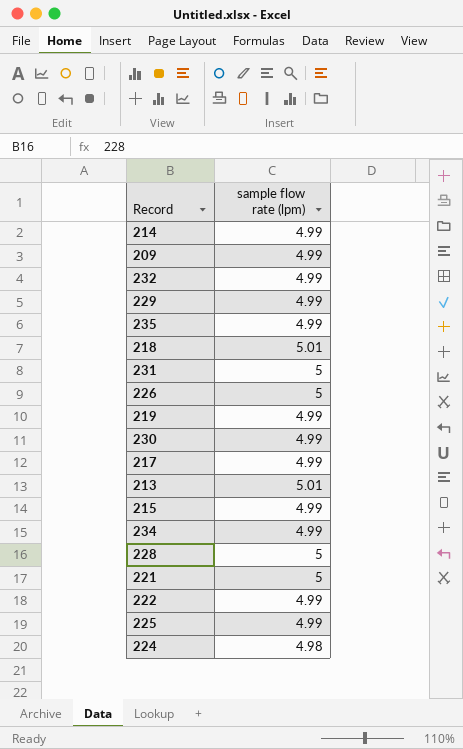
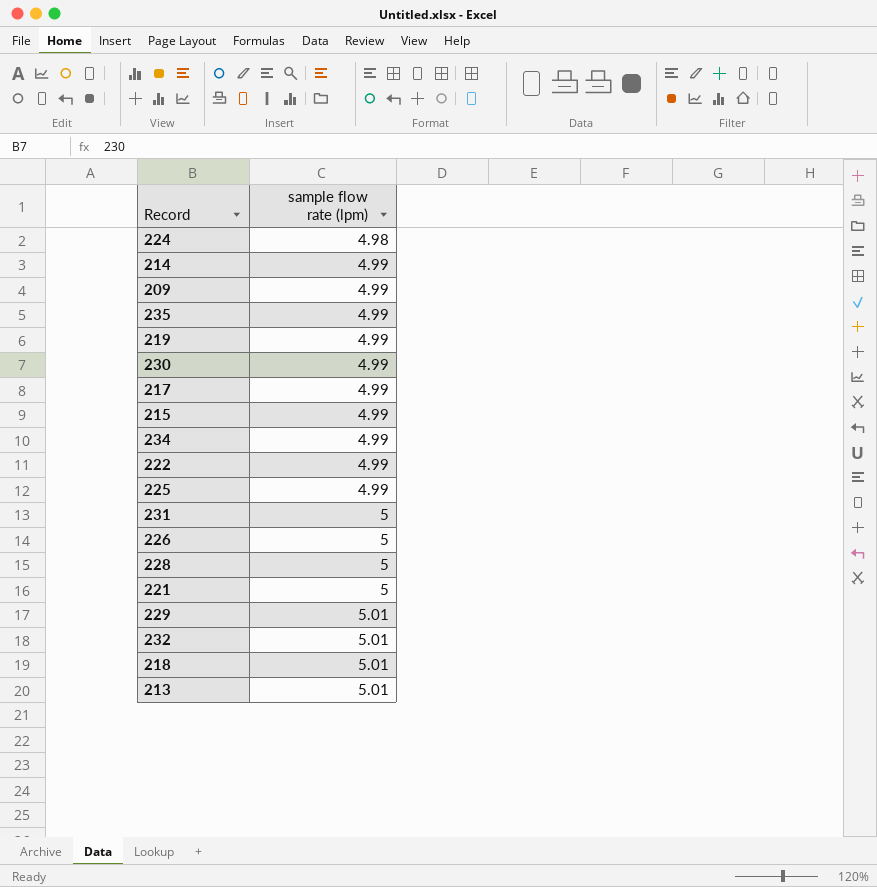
row order: none -> sample flow rate (lpm) ascending
229 | sample flow rate (lpm): 4.99 -> 5.01
232 | sample flow rate (lpm): 4.99 -> 5.01

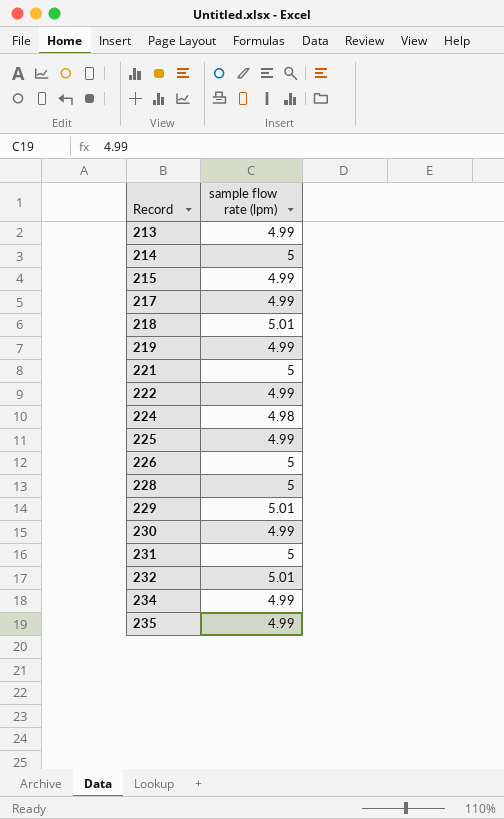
row order: sample flow rate (lpm) ascending -> Record ascending
row 209: 4.99 -> none
213 | sample flow rate (lpm): 5.01 -> 4.99
214 | sample flow rate (lpm): 4.99 -> 5

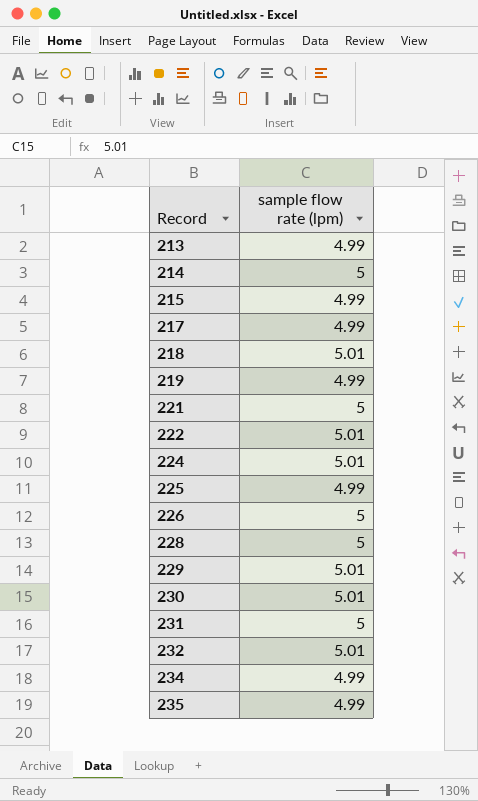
222 | sample flow rate (lpm): 4.99 -> 5.01
224 | sample flow rate (lpm): 4.98 -> 5.01
230 | sample flow rate (lpm): 4.99 -> 5.01

